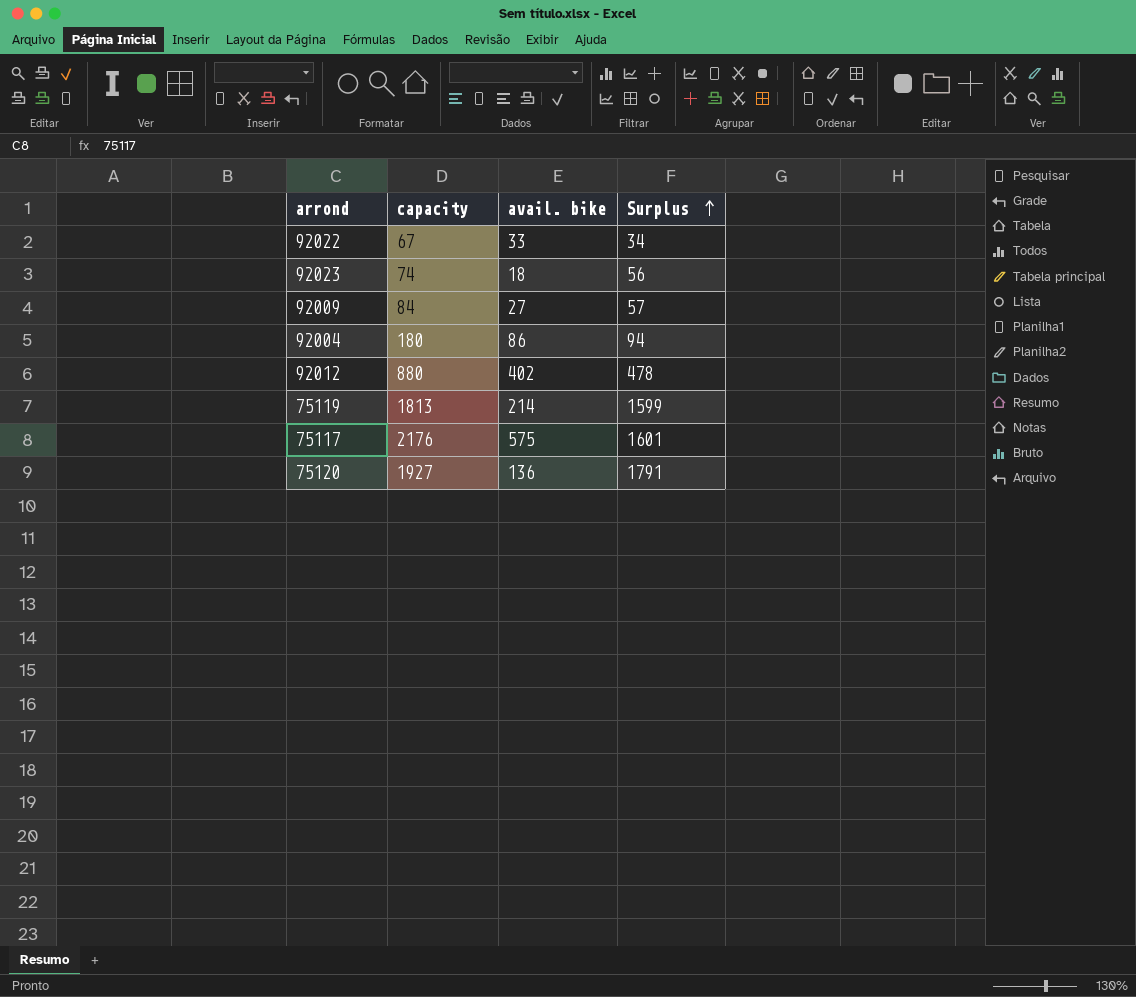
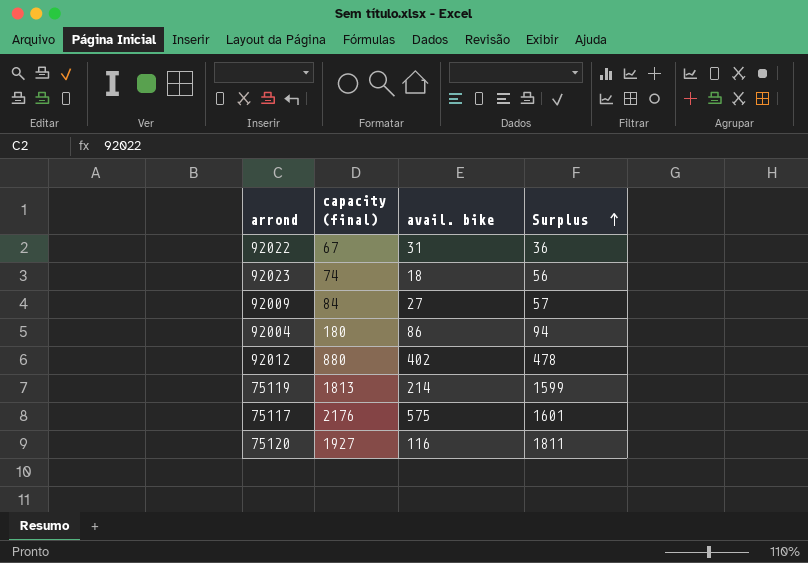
column name: capacity -> capacity (final)
92022 | avail. bike: 33 -> 31
92022 | Surplus: 34 -> 36
75120 | avail. bike: 136 -> 116
75120 | Surplus: 1791 -> 1811

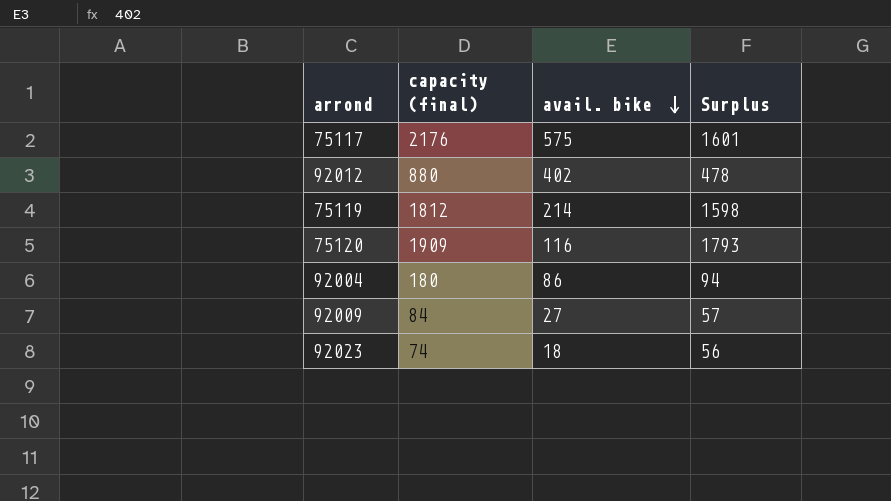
row order: Surplus ascending -> avail. bike descending
row 92022: 67 | 31 | 36 -> none
75119 | capacity (final): 1813 -> 1812
75119 | Surplus: 1599 -> 1598
75120 | capacity (final): 1927 -> 1909
75120 | Surplus: 1811 -> 1793

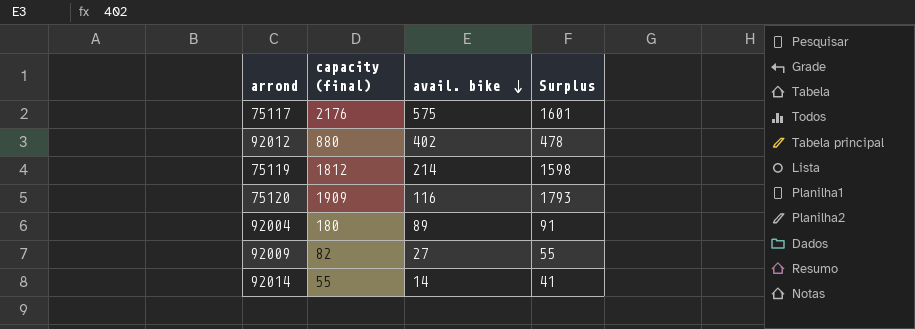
row 92023: 74 | 18 | 56 -> none
92004 | avail. bike: 86 -> 89
92004 | Surplus: 94 -> 91
92009 | capacity (final): 84 -> 82
92009 | Surplus: 57 -> 55
row 92014: none -> 55 | 14 | 41

